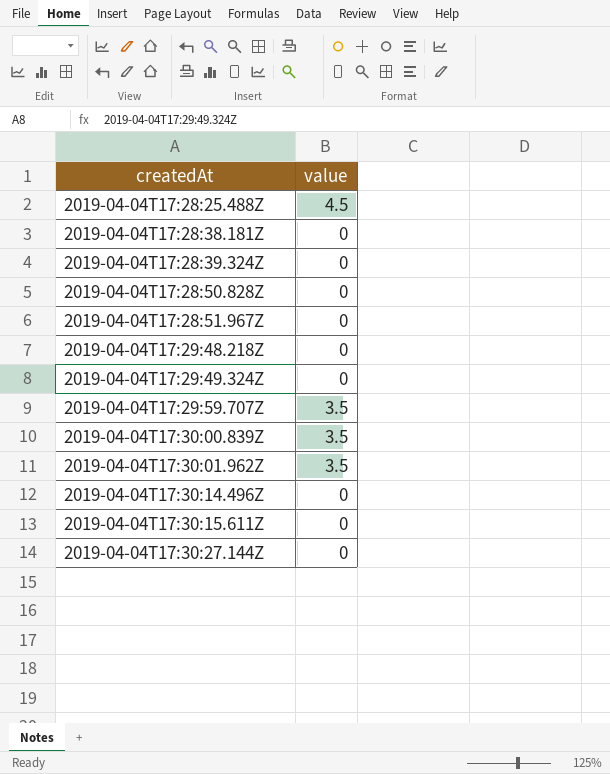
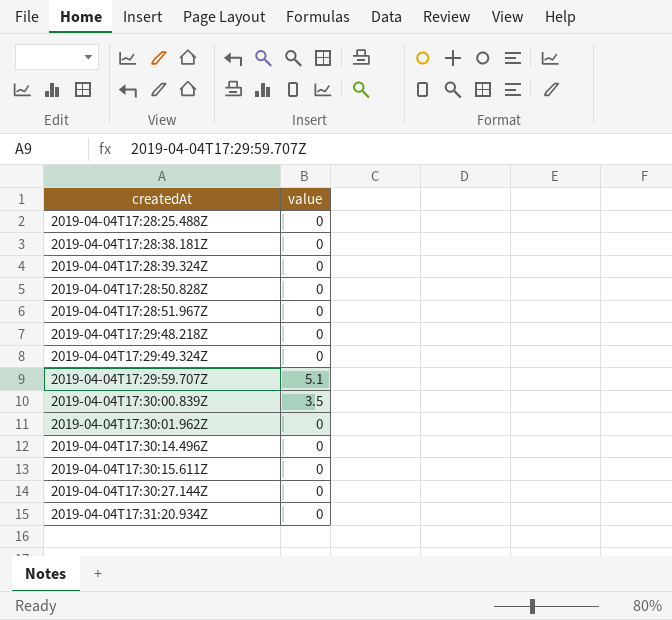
2019-04-04T17:28:25.488Z | value: 4.5 -> 0
2019-04-04T17:29:59.707Z | value: 3.5 -> 5.1
2019-04-04T17:30:01.962Z | value: 3.5 -> 0
row 2019-04-04T17:31:20.934Z: none -> 0

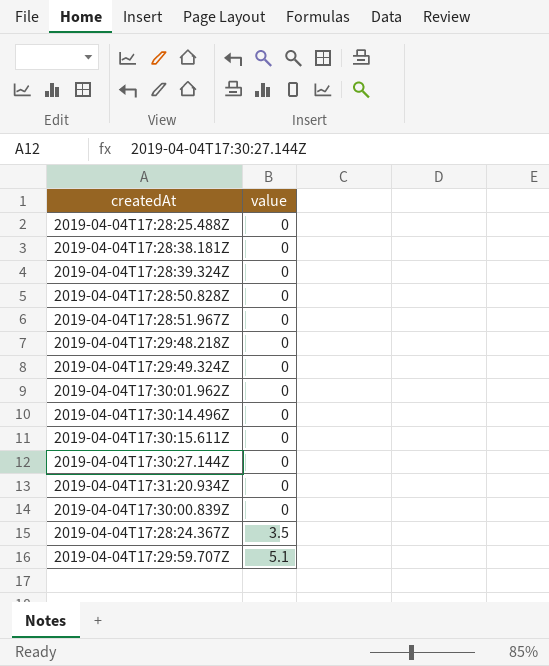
row order: createdAt ascending -> value ascending
2019-04-04T17:30:00.839Z | value: 3.5 -> 0
row 2019-04-04T17:28:24.367Z: none -> 3.5

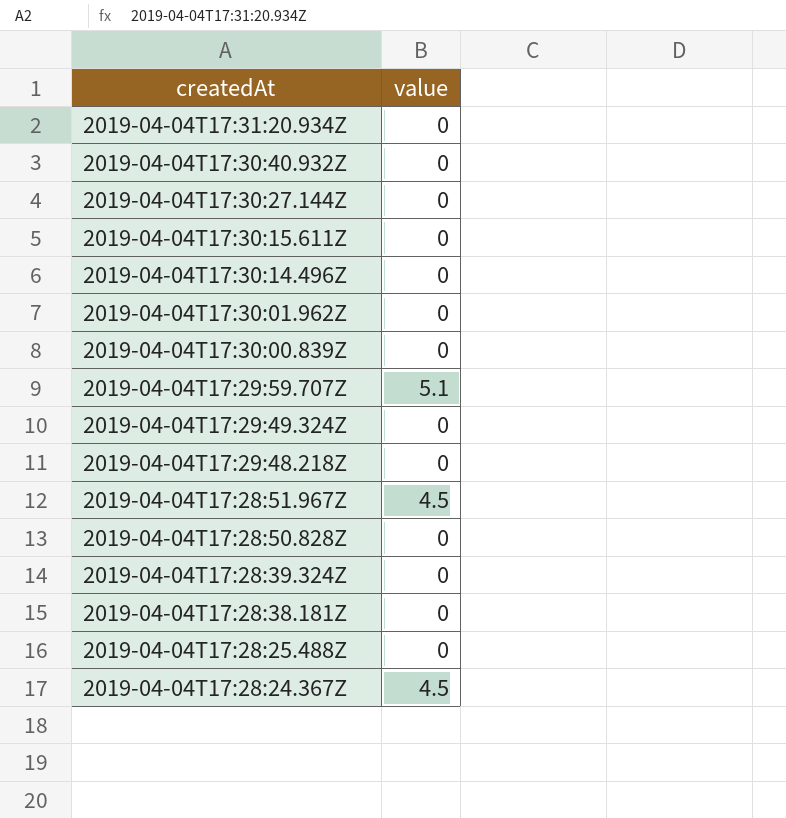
row order: value ascending -> createdAt descending
row 2019-04-04T17:30:40.932Z: none -> 0
2019-04-04T17:28:51.967Z | value: 0 -> 4.5
2019-04-04T17:28:24.367Z | value: 3.5 -> 4.5

